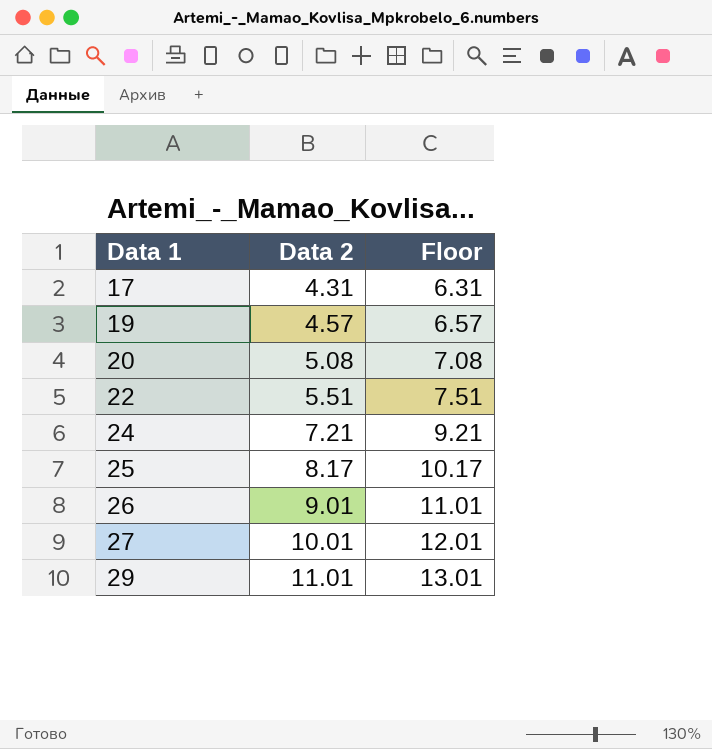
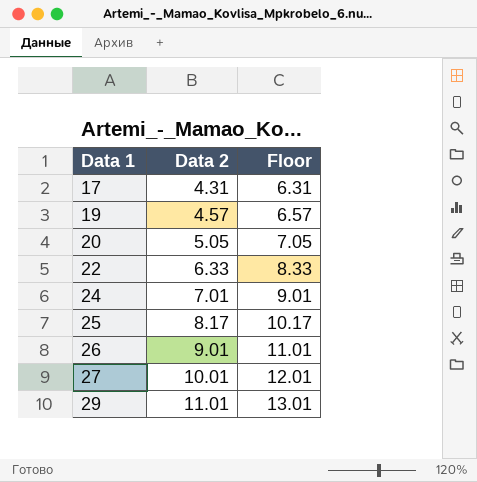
20 | Data 2: 5.08 -> 5.05
20 | Floor: 7.08 -> 7.05
22 | Data 2: 5.51 -> 6.33
22 | Floor: 7.51 -> 8.33
24 | Data 2: 7.21 -> 7.01
24 | Floor: 9.21 -> 9.01

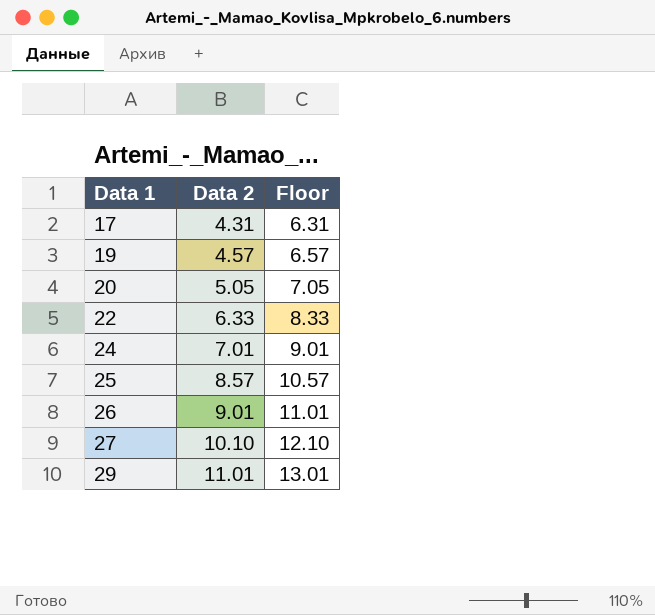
25 | Data 2: 8.17 -> 8.57
25 | Floor: 10.17 -> 10.57
27 | Data 2: 10.01 -> 10.10
27 | Floor: 12.01 -> 12.10

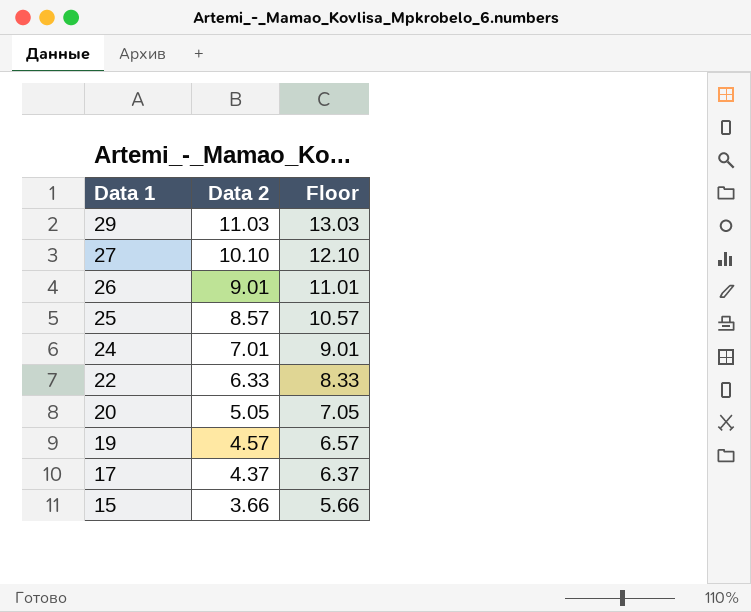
row order: Data 1 ascending -> Data 1 descending
29 | Data 2: 11.01 -> 11.03
29 | Floor: 13.01 -> 13.03
17 | Data 2: 4.31 -> 4.37
17 | Floor: 6.31 -> 6.37
row 15: none -> 3.66 | 5.66

